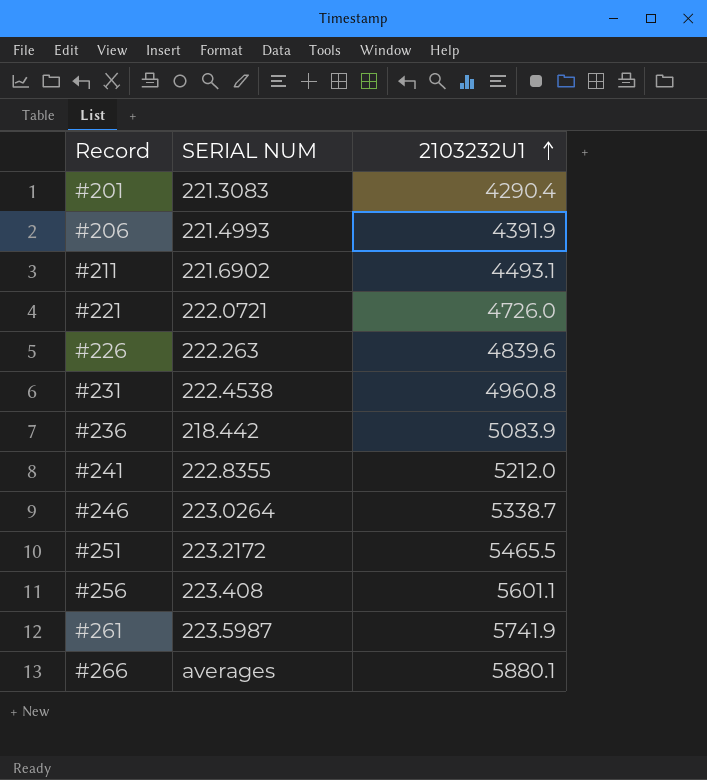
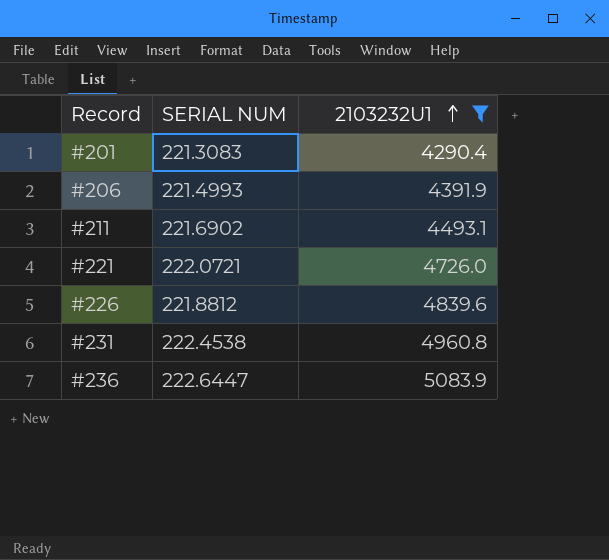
filter: none -> 2103232U1 <= 5083.9
#226 | SERIAL NUM: 222.263 -> 221.8812
#236 | SERIAL NUM: 218.442 -> 222.6447

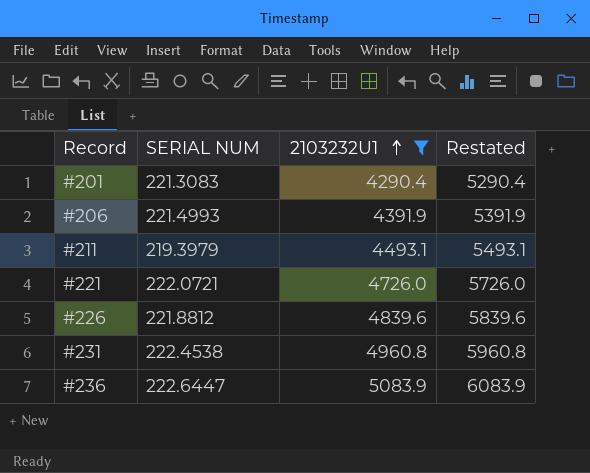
column Restated | formula: none -> [2103232U1] + 1000
#211 | SERIAL NUM: 221.6902 -> 219.3979

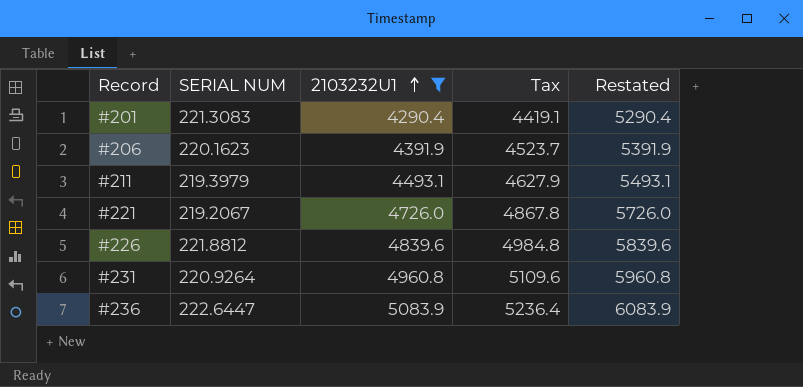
column Tax | formula: none -> [2103232U1] * 1.03
#206 | SERIAL NUM: 221.4993 -> 220.1623
#221 | SERIAL NUM: 222.0721 -> 219.2067
#231 | SERIAL NUM: 222.4538 -> 220.9264

